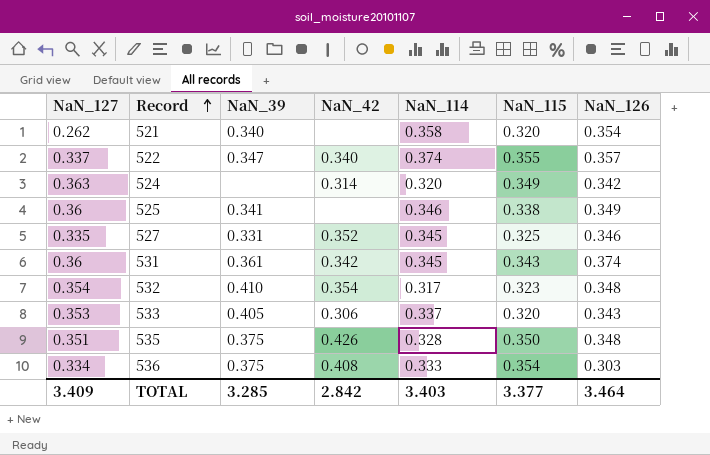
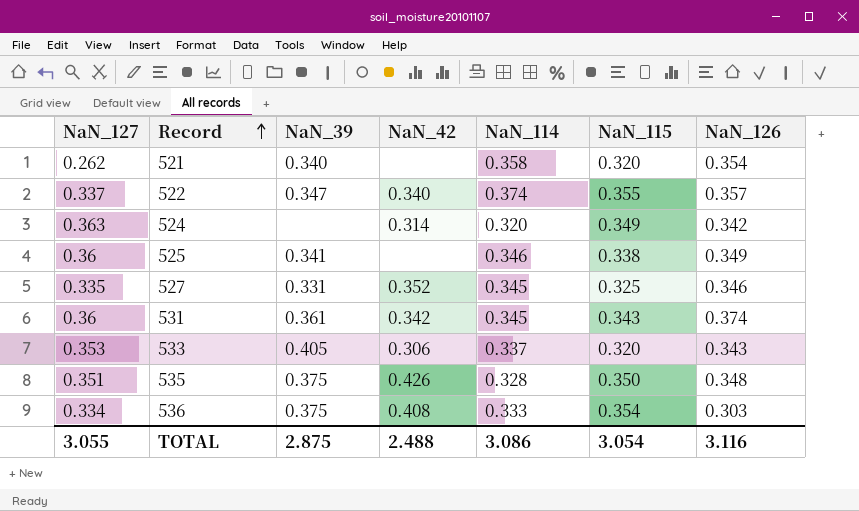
row 532: 0.354 | 0.410 | 0.354 | 0.317 | 0.323 | 0.348 -> none
TOTAL | NaN_127: 3.409 -> 3.055
TOTAL | NaN_39: 3.285 -> 2.875
TOTAL | NaN_42: 2.842 -> 2.488
TOTAL | NaN_114: 3.403 -> 3.086
TOTAL | NaN_115: 3.377 -> 3.054
TOTAL | NaN_126: 3.464 -> 3.116

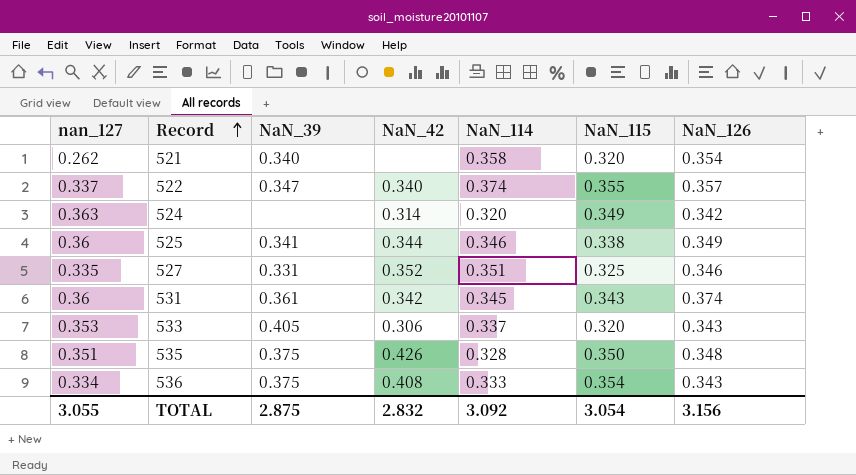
column name: NaN_127 -> nan_127
525 | NaN_42: none -> 0.344
527 | NaN_114: 0.345 -> 0.351
536 | NaN_126: 0.303 -> 0.343
TOTAL | NaN_42: 2.488 -> 2.832
TOTAL | NaN_114: 3.086 -> 3.092
TOTAL | NaN_126: 3.116 -> 3.156

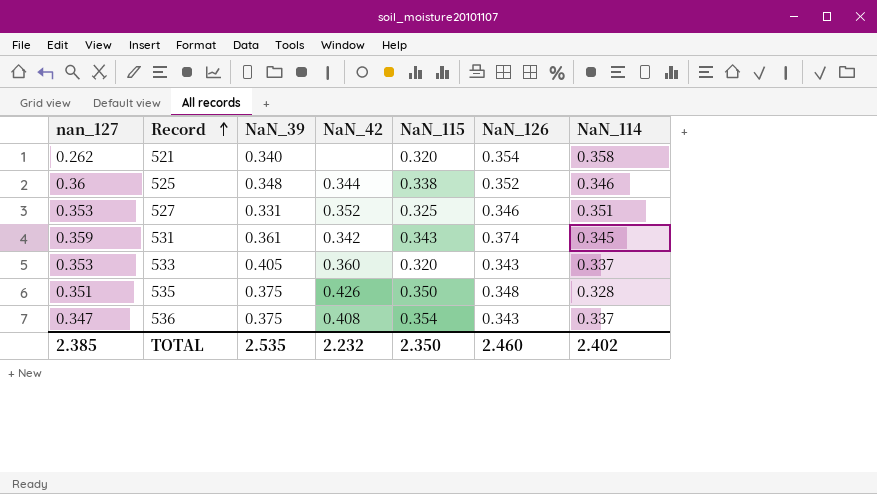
column NaN_114 | position: 5 -> 7
row 522: 0.337 | 0.347 | 0.340 | 0.374 | 0.355 | 0.357 -> none
row 524: 0.363 | none | 0.314 | 0.320 | 0.349 | 0.342 -> none
525 | NaN_39: 0.341 -> 0.348
525 | NaN_126: 0.349 -> 0.352
527 | nan_127: 0.335 -> 0.353
531 | nan_127: 0.36 -> 0.359
533 | NaN_42: 0.306 -> 0.360
536 | nan_127: 0.334 -> 0.347
536 | NaN_114: 0.333 -> 0.337
TOTAL | nan_127: 3.055 -> 2.385
TOTAL | NaN_39: 2.875 -> 2.535
TOTAL | NaN_42: 2.832 -> 2.232
TOTAL | NaN_115: 3.054 -> 2.350
TOTAL | NaN_126: 3.156 -> 2.460
TOTAL | NaN_114: 3.092 -> 2.402

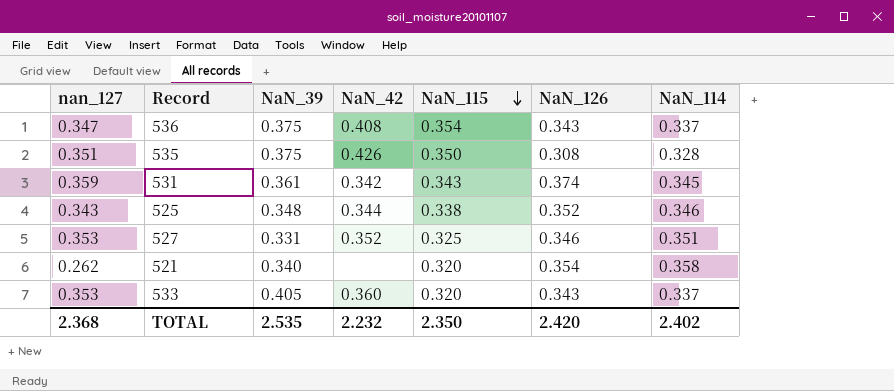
row order: Record ascending -> NaN_115 descending
535 | NaN_126: 0.348 -> 0.308
525 | nan_127: 0.36 -> 0.343
TOTAL | nan_127: 2.385 -> 2.368
TOTAL | NaN_126: 2.460 -> 2.420

